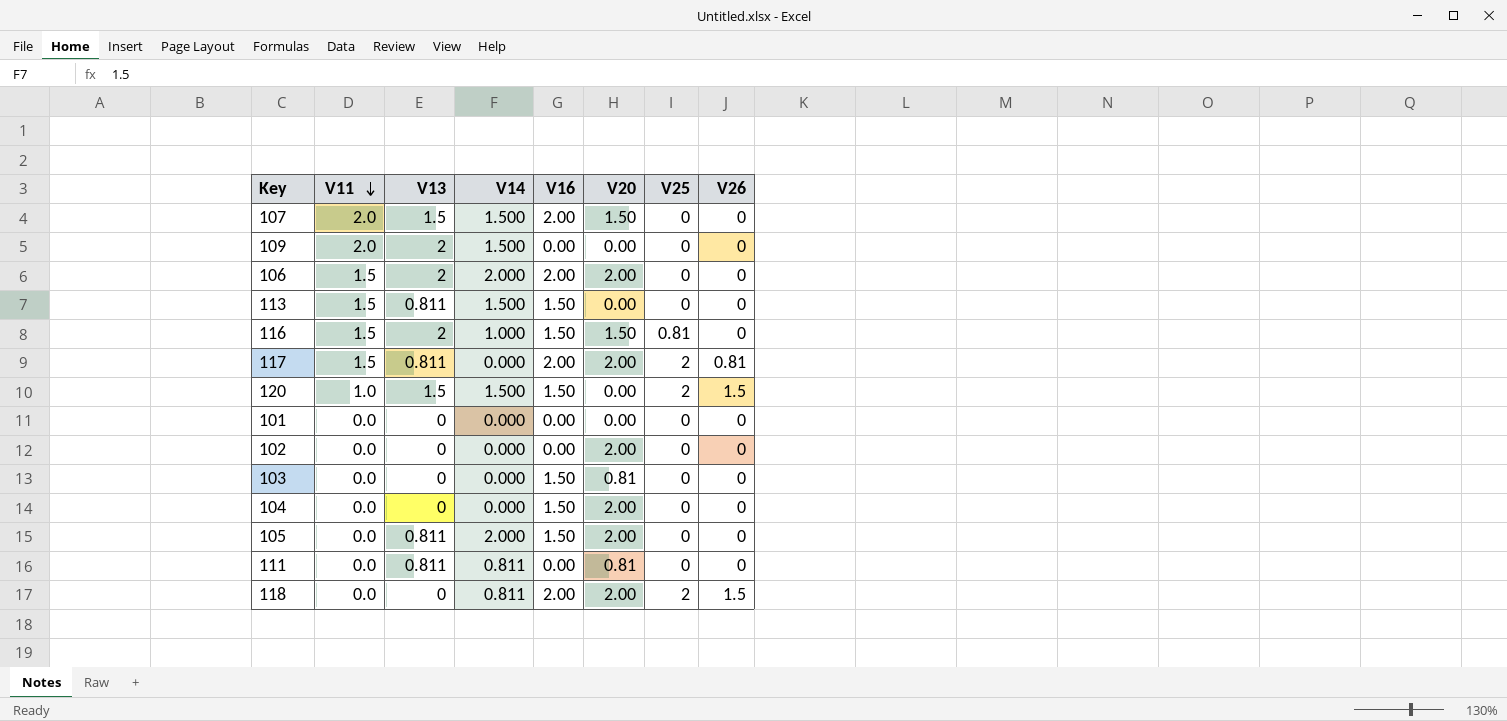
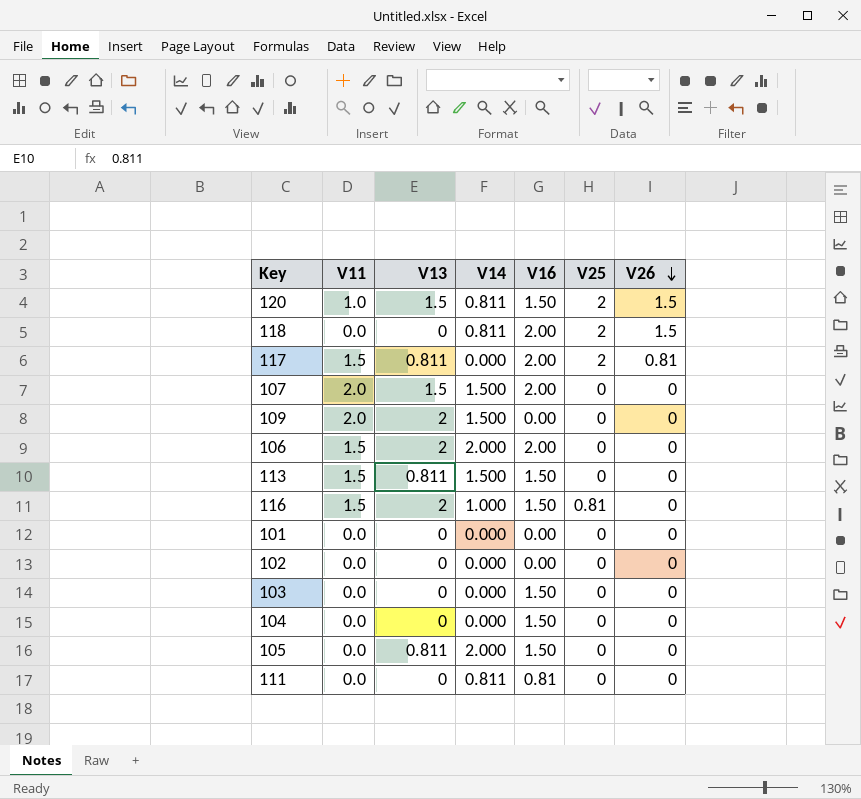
row order: V11 descending -> V26 descending
column V20 | position: 6 -> none
120 | V14: 1.500 -> 0.811
111 | V13: 0.811 -> 0
111 | V16: 0.00 -> 0.81

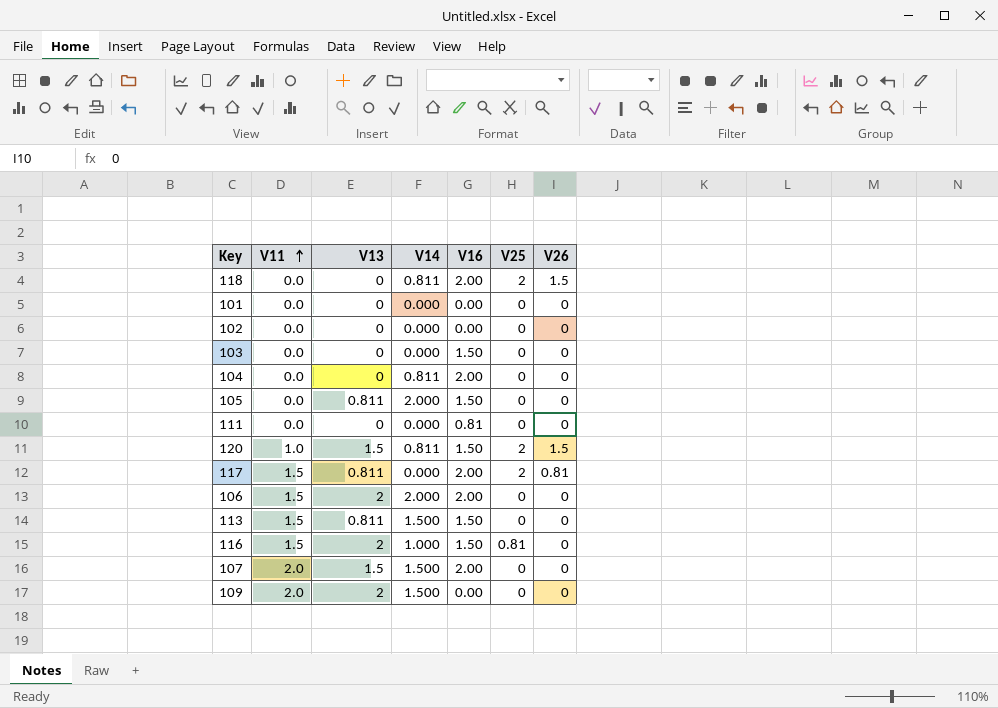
row order: V26 descending -> V11 ascending
104 | V14: 0.000 -> 0.811
104 | V16: 1.50 -> 2.00
111 | V14: 0.811 -> 0.000

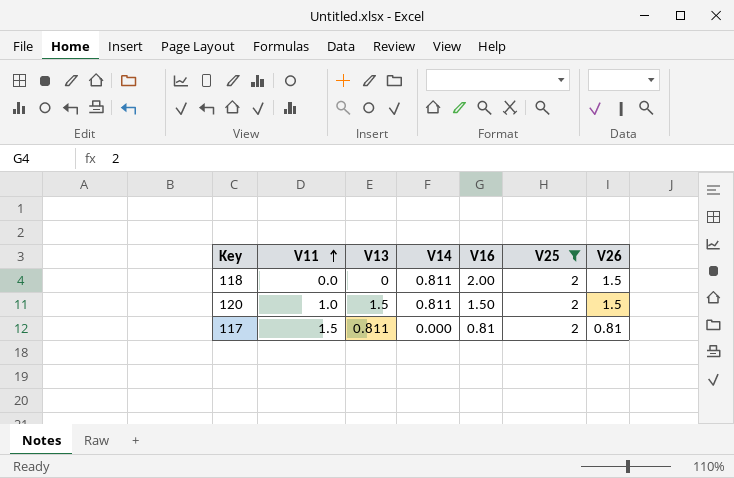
filter: none -> V25 = 2
117 | V16: 2.00 -> 0.81

